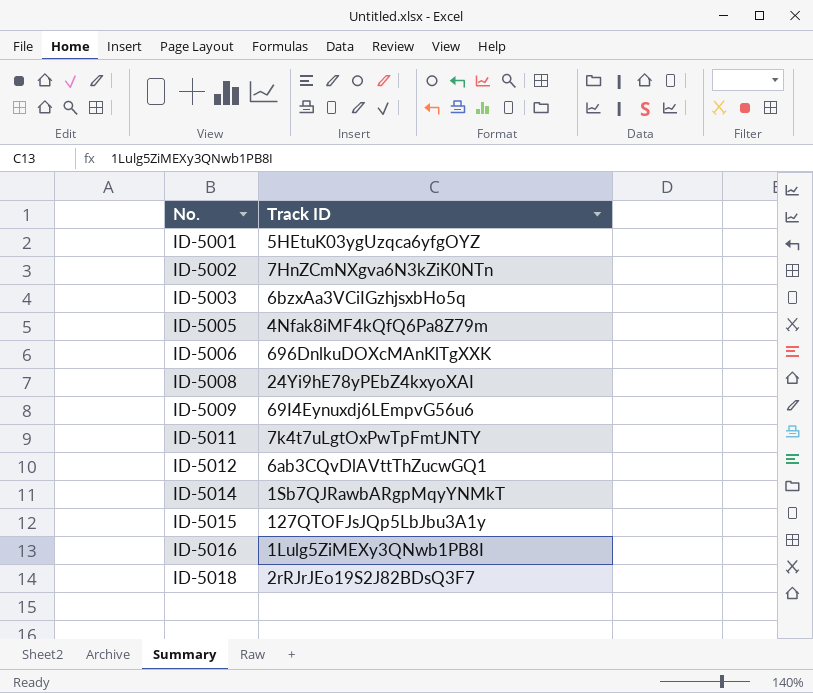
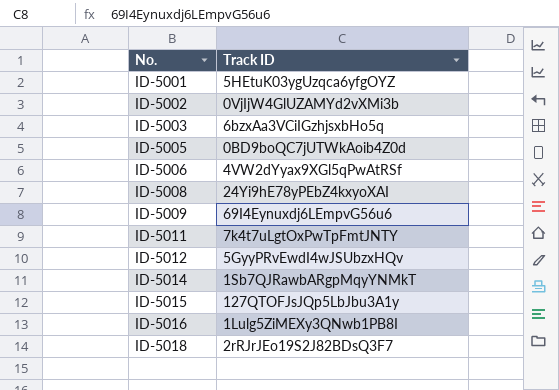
ID-5002 | Track ID: 7HnZCmNXgva6N3kZiK0NTn -> 0VjIjW4GlUZAMYd2vXMi3b
ID-5005 | Track ID: 4Nfak8iMF4kQfQ6Pa8Z79m -> 0BD9boQC7jUTWkAoib4Z0d
ID-5006 | Track ID: 696DnlkuDOXcMAnKlTgXXK -> 4VW2dYyax9XGl5qPwAtRSf
ID-5012 | Track ID: 6ab3CQvDlAVttThZucwGQ1 -> 5GyyPRvEwdI4wJSUbzxHQv

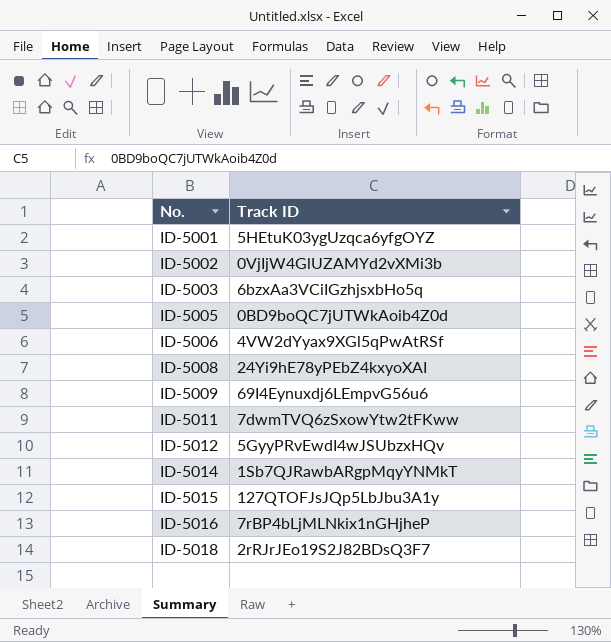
ID-5011 | Track ID: 7k4t7uLgtOxPwTpFmtJNTY -> 7dwmTVQ6zSxowYtw2tFKww
ID-5016 | Track ID: 1Lulg5ZiMEXy3QNwb1PB8I -> 7rBP4bLjMLNkix1nGHjheP

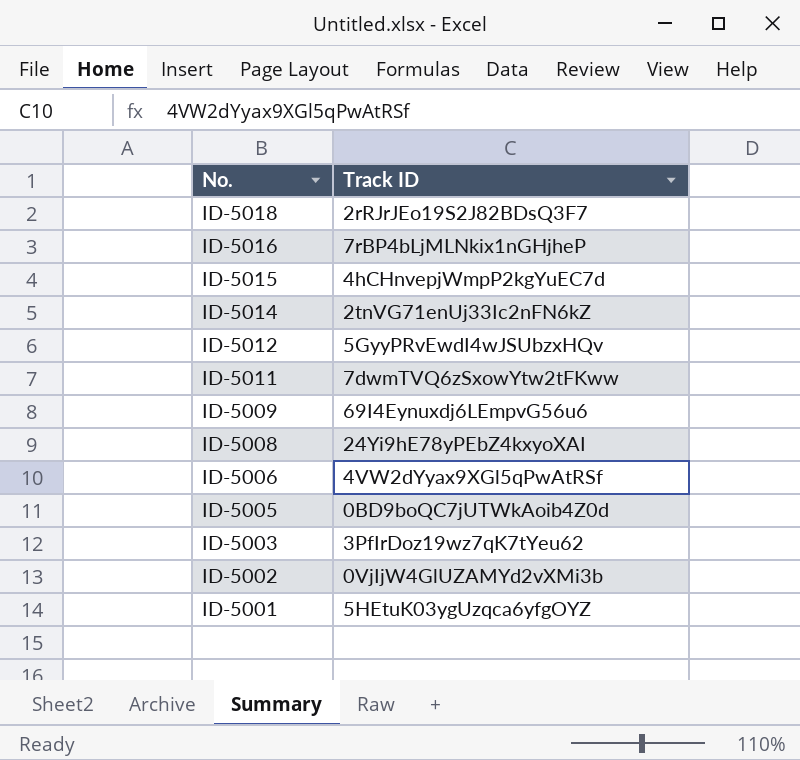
row order: No. ascending -> No. descending
ID-5015 | Track ID: 127QTOFJsJQp5LbJbu3A1y -> 4hCHnvepjWmpP2kgYuEC7d
ID-5014 | Track ID: 1Sb7QJRawbARgpMqyYNMkT -> 2tnVG71enUj33Ic2nFN6kZ
ID-5003 | Track ID: 6bzxAa3VCiIGzhjsxbHo5q -> 3PfIrDoz19wz7qK7tYeu62

